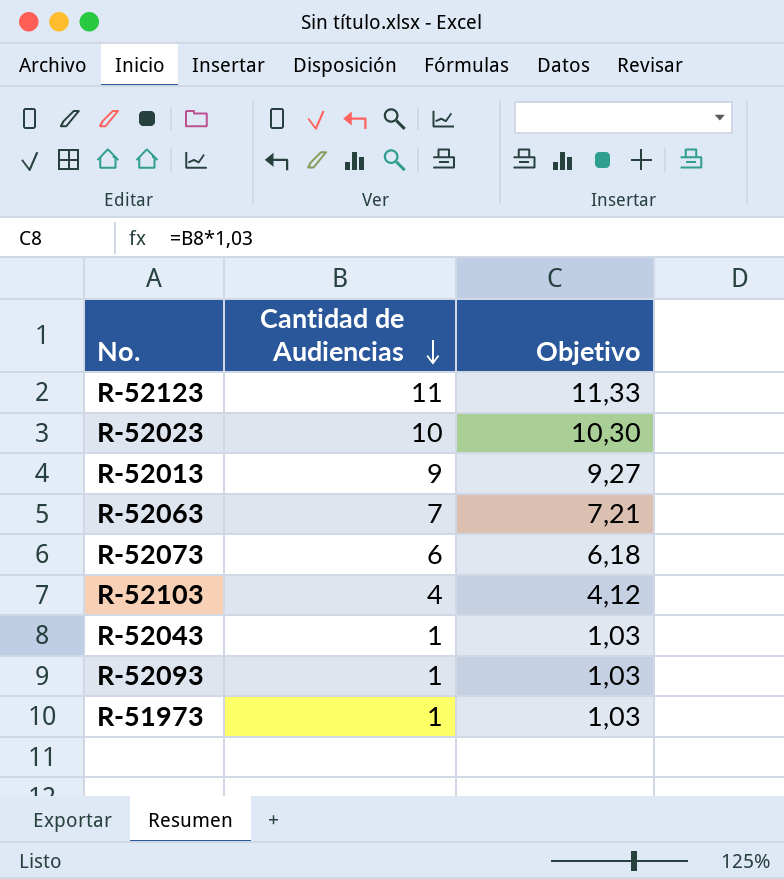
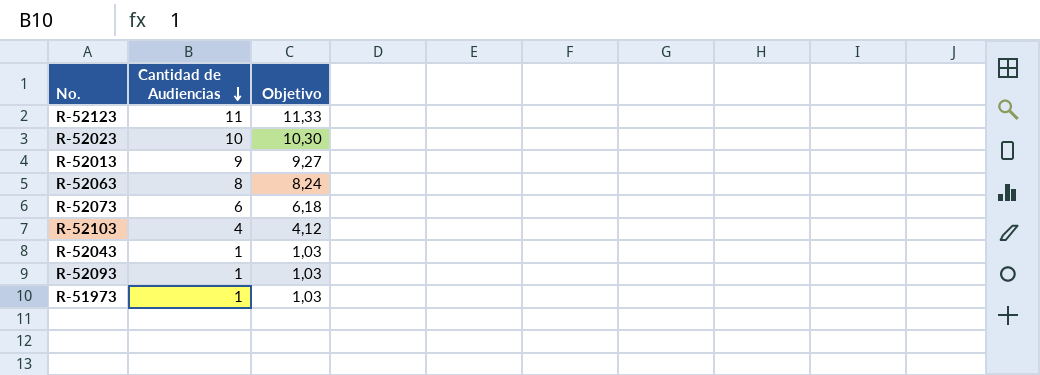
R-52063 | Cantidad de Audiencias: 7 -> 8
R-52063 | Objetivo: 7,21 -> 8,24

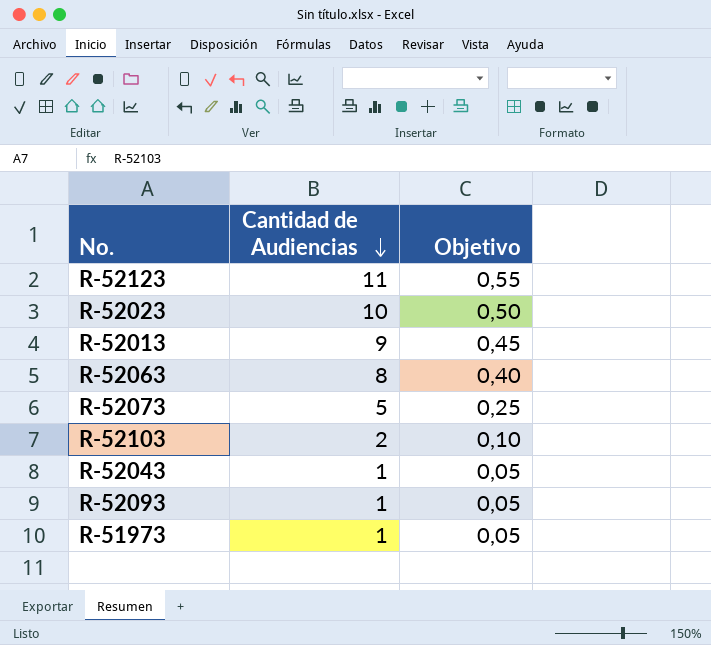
column Objetivo | formula: [Cantidad de Audiencias] * 1,03 -> [Cantidad de Audiencias] * 0,05
R-52073 | Cantidad de Audiencias: 6 -> 5
R-52103 | Cantidad de Audiencias: 4 -> 2

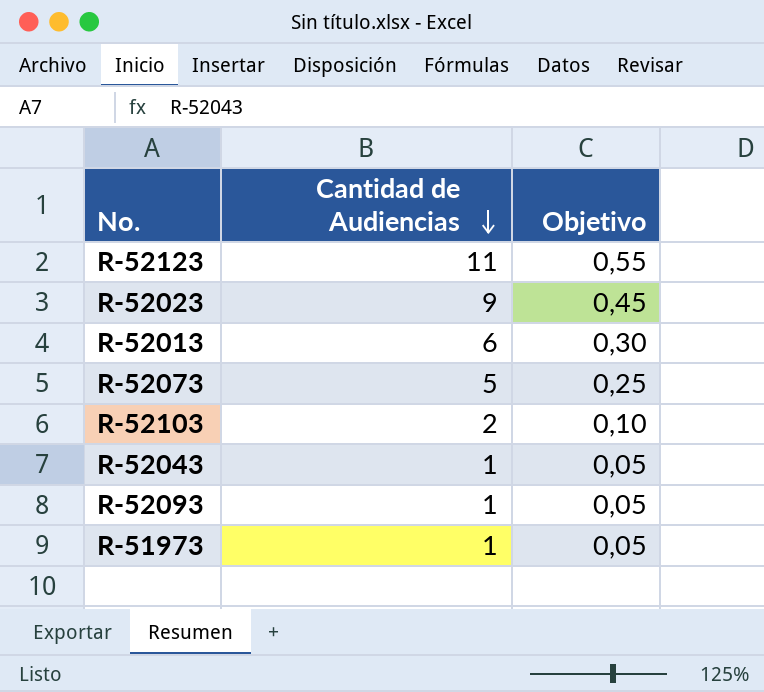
row R-52063: 8 | 0,40 -> none
R-52023 | Cantidad de Audiencias: 10 -> 9
R-52023 | Objetivo: 0,50 -> 0,45
R-52013 | Cantidad de Audiencias: 9 -> 6
R-52013 | Objetivo: 0,45 -> 0,30

